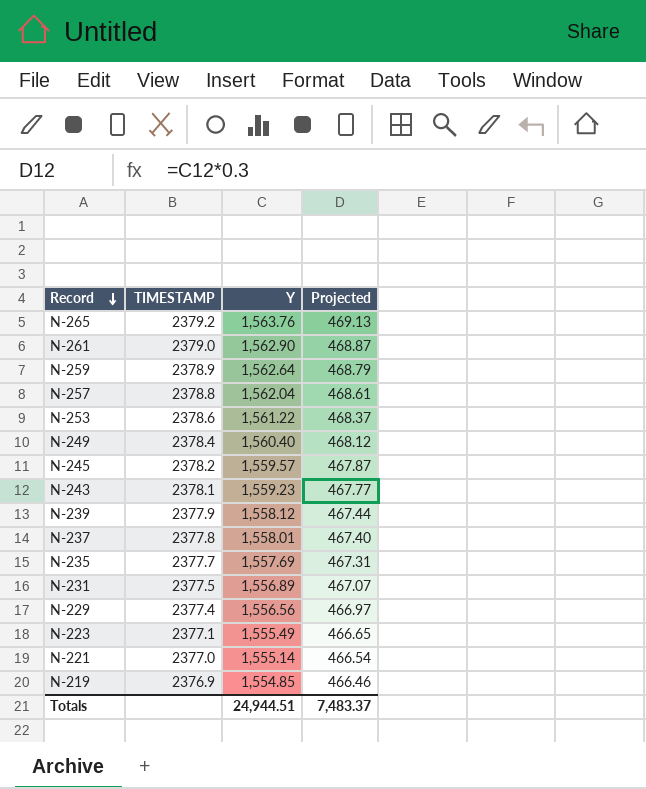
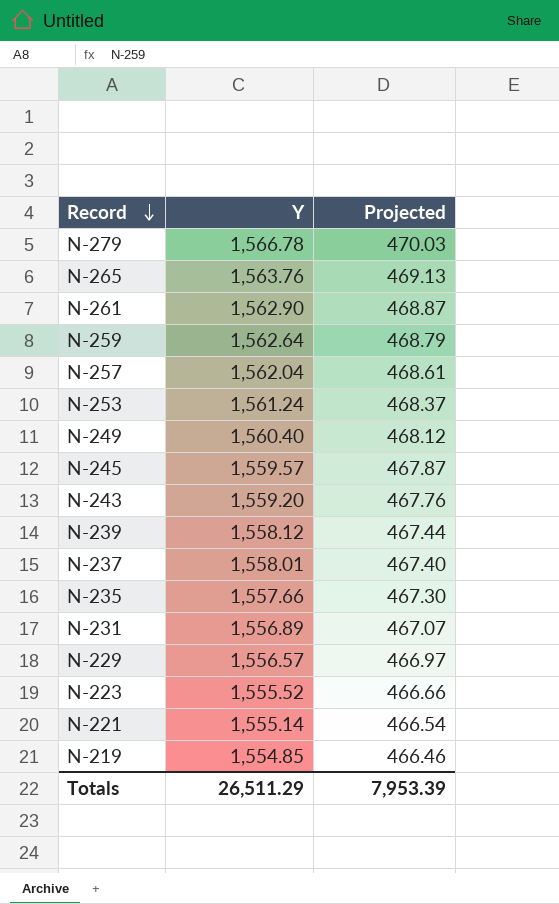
column TIMESTAMP | position: 2 -> none
row N-279: none -> 1,566.78 | 470.03
N-253 | Y: 1,561.22 -> 1,561.24
N-243 | Y: 1,559.23 -> 1,559.20
N-243 | Projected: 467.77 -> 467.76
N-235 | Y: 1,557.69 -> 1,557.66
N-235 | Projected: 467.31 -> 467.30
N-229 | Y: 1,556.56 -> 1,556.57
N-223 | Y: 1,555.49 -> 1,555.52
N-223 | Projected: 466.65 -> 466.66
Totals | Y: 24,944.51 -> 26,511.29
Totals | Projected: 7,483.37 -> 7,953.39

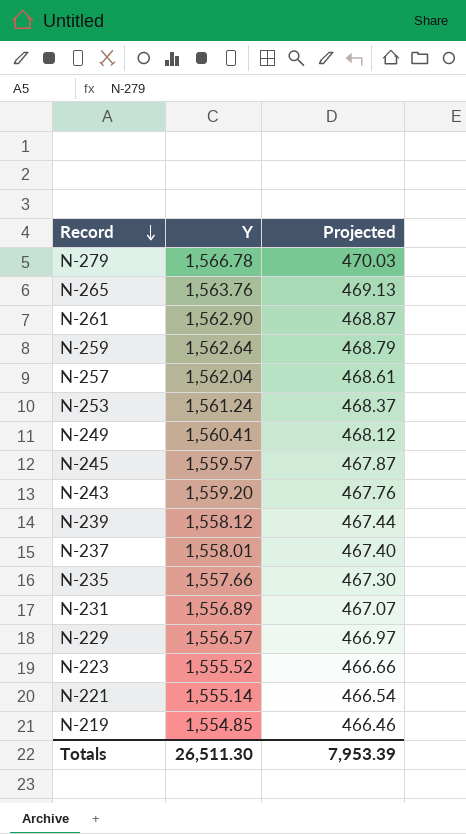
N-249 | Y: 1,560.40 -> 1,560.41
Totals | Y: 26,511.29 -> 26,511.30

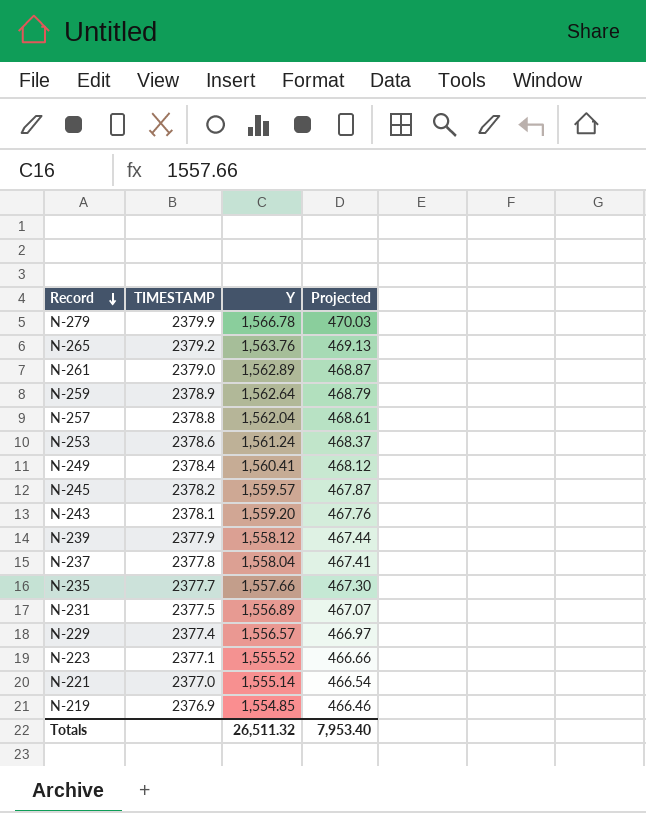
column TIMESTAMP | position: none -> 2
N-261 | Y: 1,562.90 -> 1,562.89
N-237 | Y: 1,558.01 -> 1,558.04
N-237 | Projected: 467.40 -> 467.41
Totals | Y: 26,511.30 -> 26,511.32
Totals | Projected: 7,953.39 -> 7,953.40

